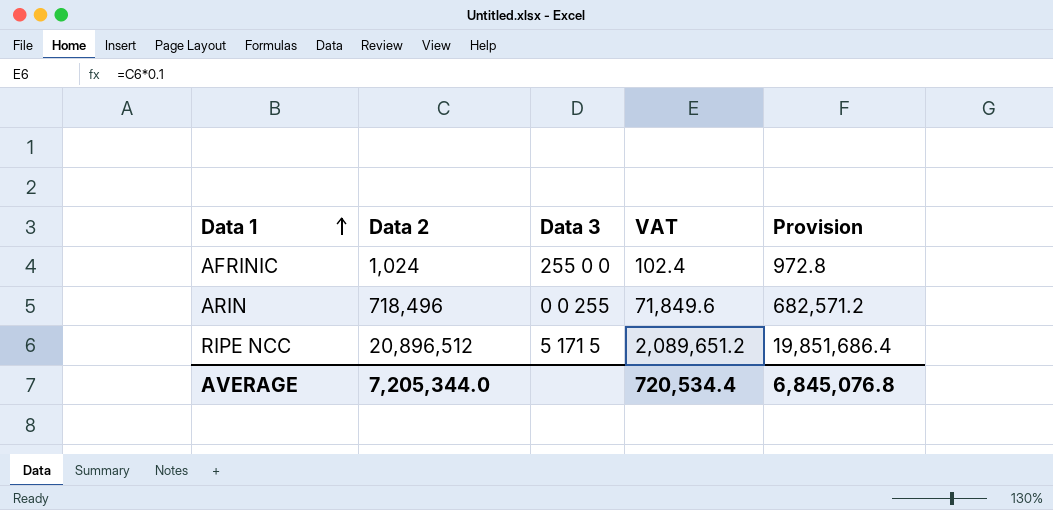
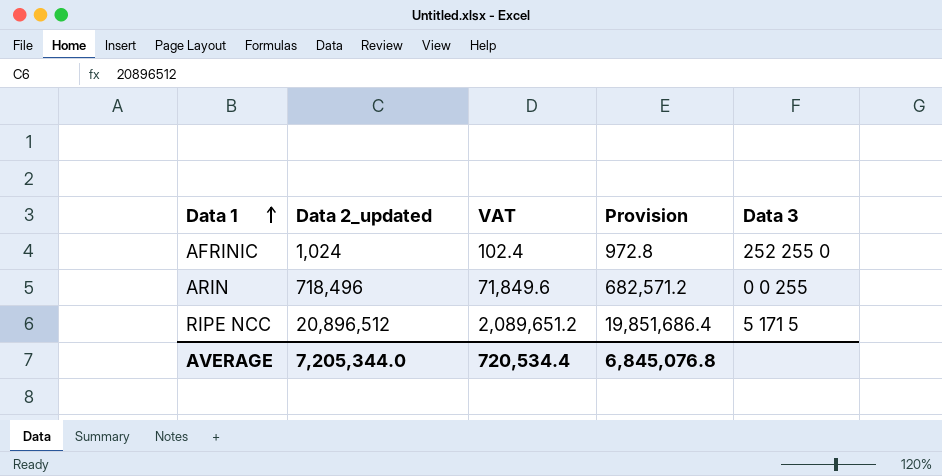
column name: Data 2 -> Data 2_updated
column Data 3 | position: 3 -> 5
AFRINIC | Data 3: 255 0 0 -> 252 255 0

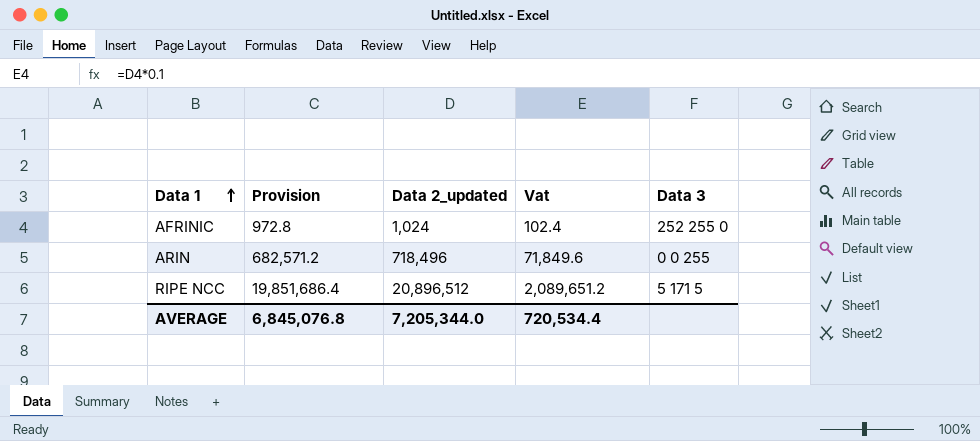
column Provision | position: 4 -> 2
column name: VAT -> Vat

